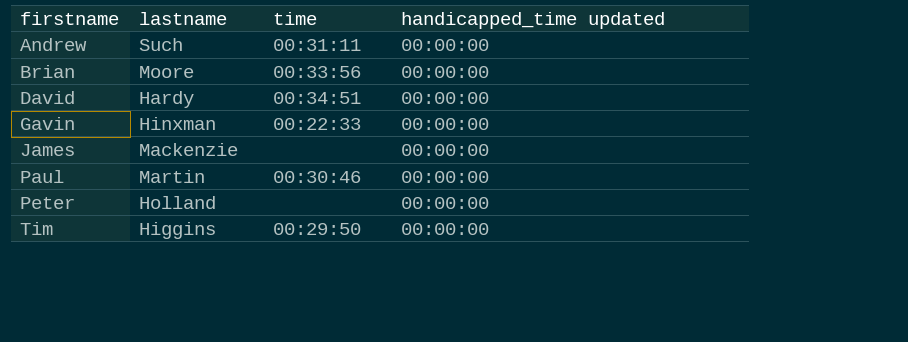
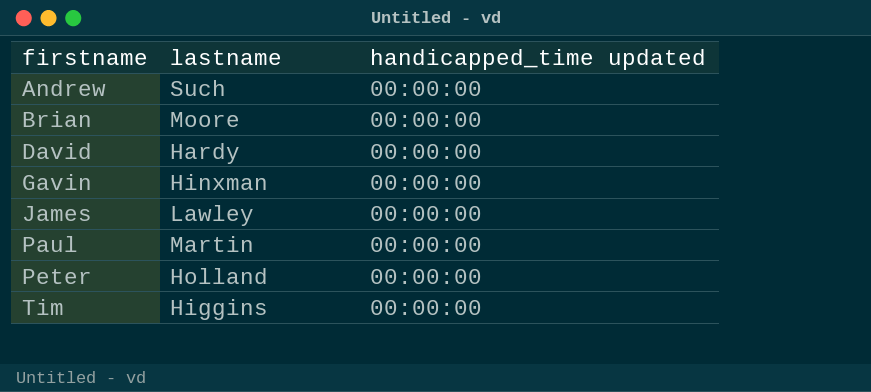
column time | position: 3 -> none
James | lastname: Mackenzie -> Lawley

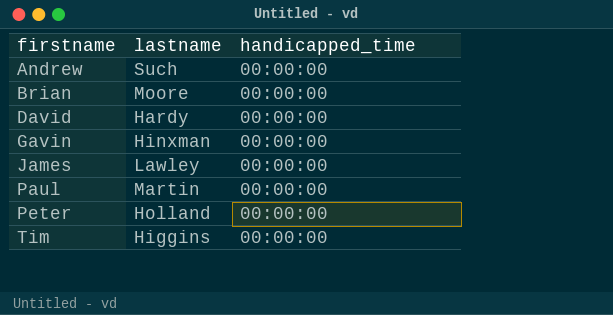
column name: handicapped_time updated -> handicapped_time

